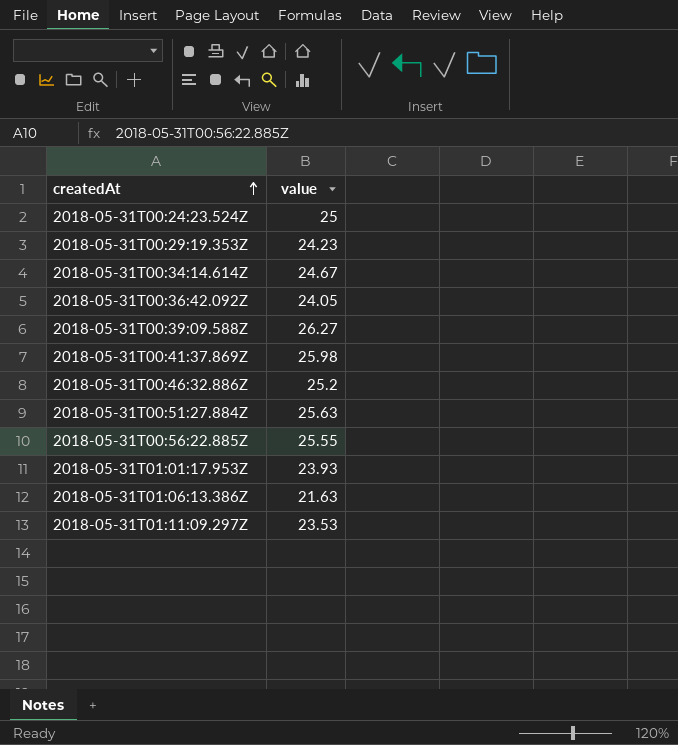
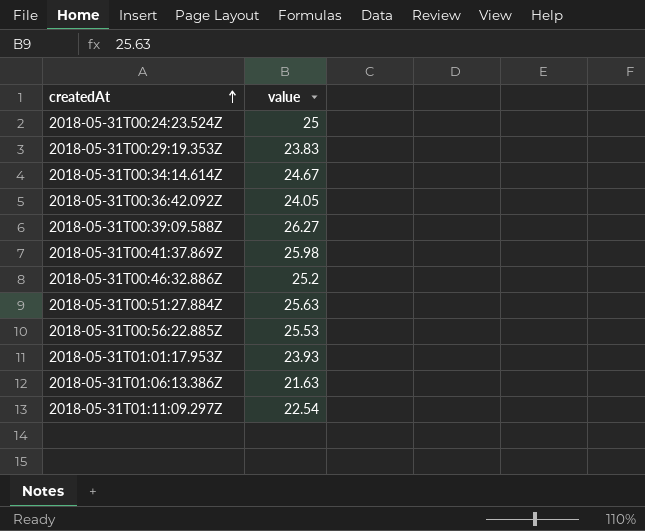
2018-05-31T00:29:19.353Z | value: 24.23 -> 23.83
2018-05-31T00:56:22.885Z | value: 25.55 -> 25.53
2018-05-31T01:11:09.297Z | value: 23.53 -> 22.54

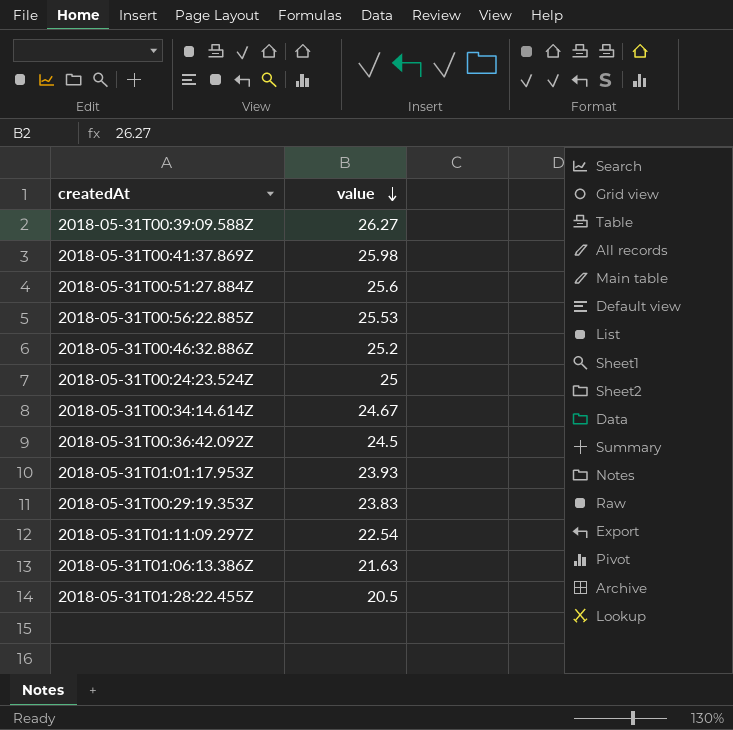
row order: createdAt ascending -> value descending
2018-05-31T00:51:27.884Z | value: 25.63 -> 25.6
2018-05-31T00:36:42.092Z | value: 24.05 -> 24.5
row 2018-05-31T01:28:22.455Z: none -> 20.5

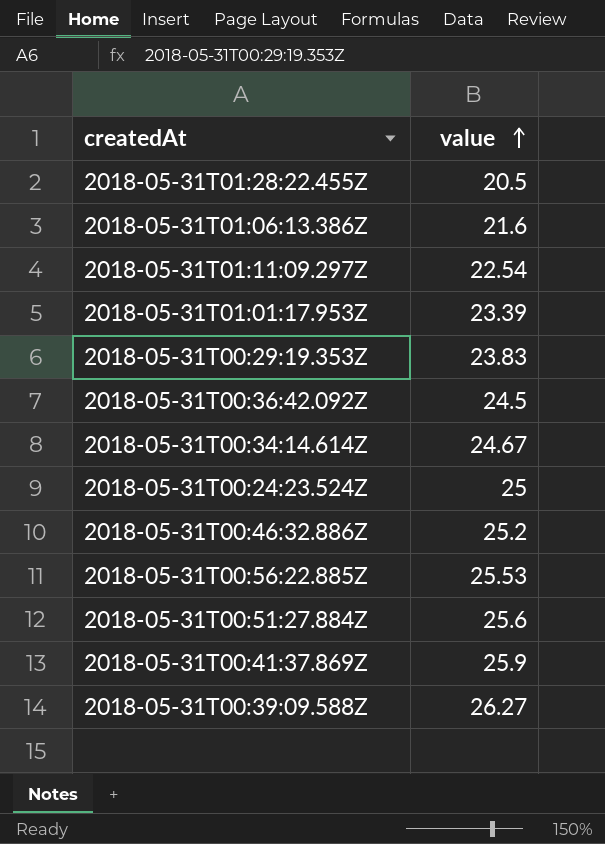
row order: value descending -> value ascending
2018-05-31T01:06:13.386Z | value: 21.63 -> 21.6
2018-05-31T01:01:17.953Z | value: 23.93 -> 23.39
2018-05-31T00:41:37.869Z | value: 25.98 -> 25.9

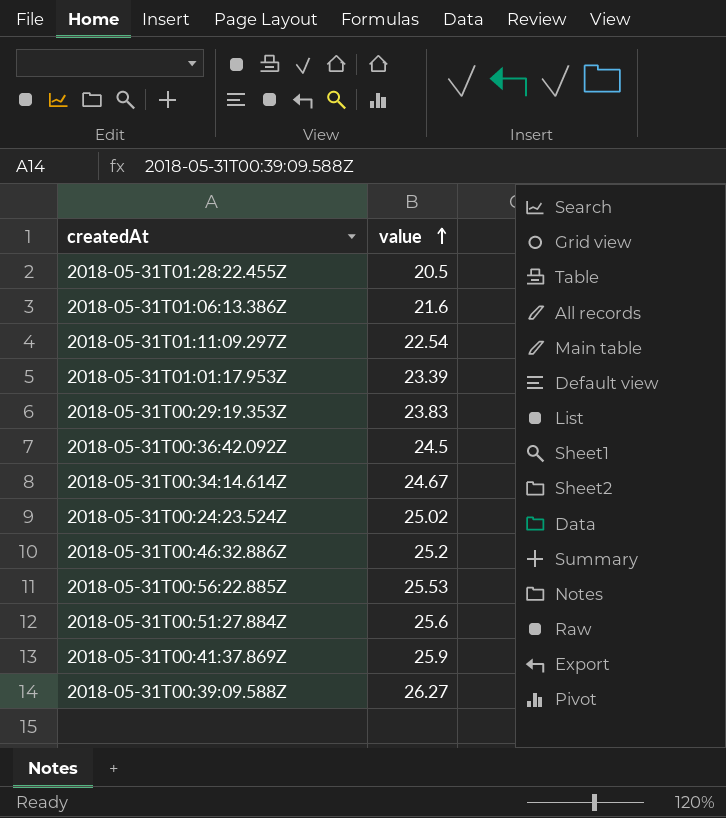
2018-05-31T00:24:23.524Z | value: 25 -> 25.02

